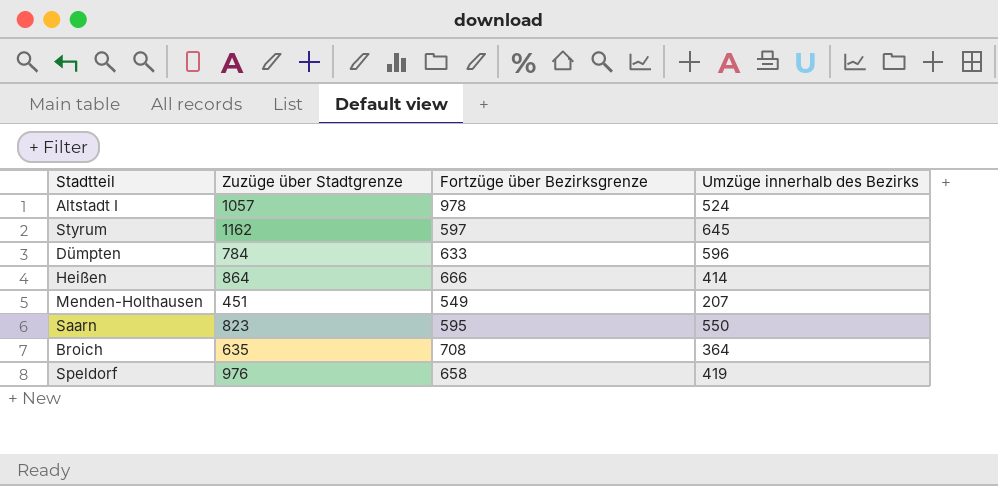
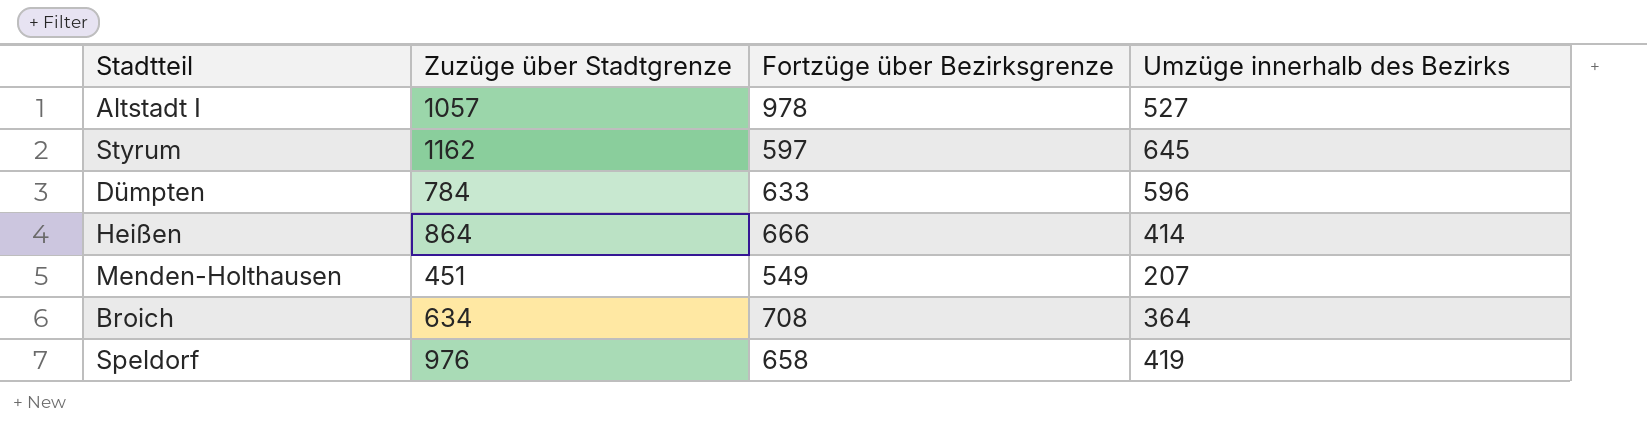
row Saarn: 823 | 595 | 550 -> none
Altstadt I | Umzüge innerhalb des Bezirks: 524 -> 527
Broich | Zuzüge über Stadtgrenze: 635 -> 634

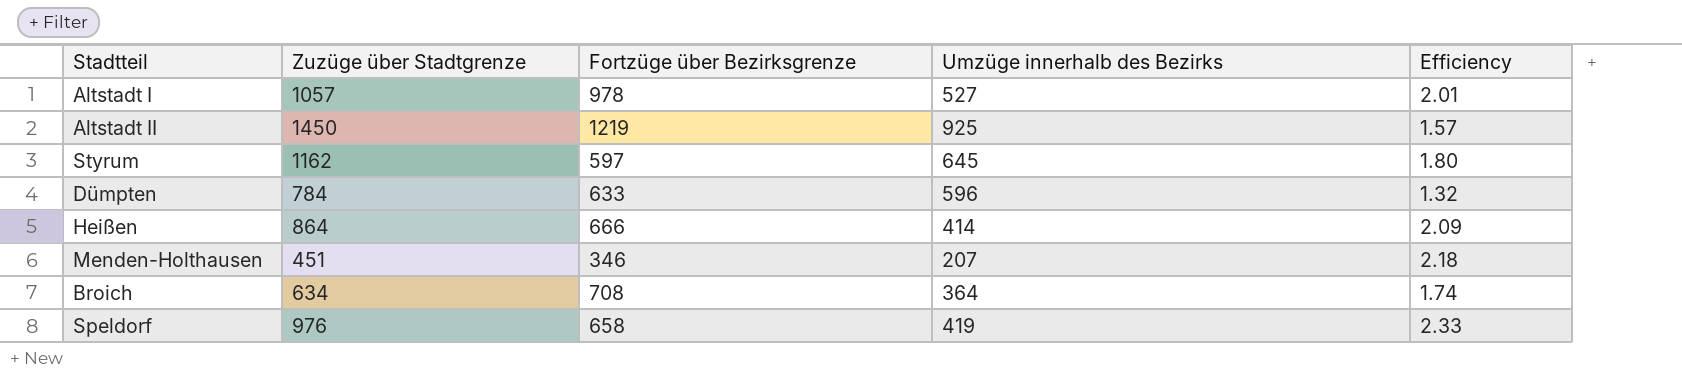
column Efficiency | formula: none -> [Zuzüge über Stadtgrenze] / [Umzüge innerhalb des Bezirks]
row Altstadt II: none -> 1450 | 1219 | 925 | 1.57
Menden-Holthausen | Fortzüge über Bezirksgrenze: 549 -> 346

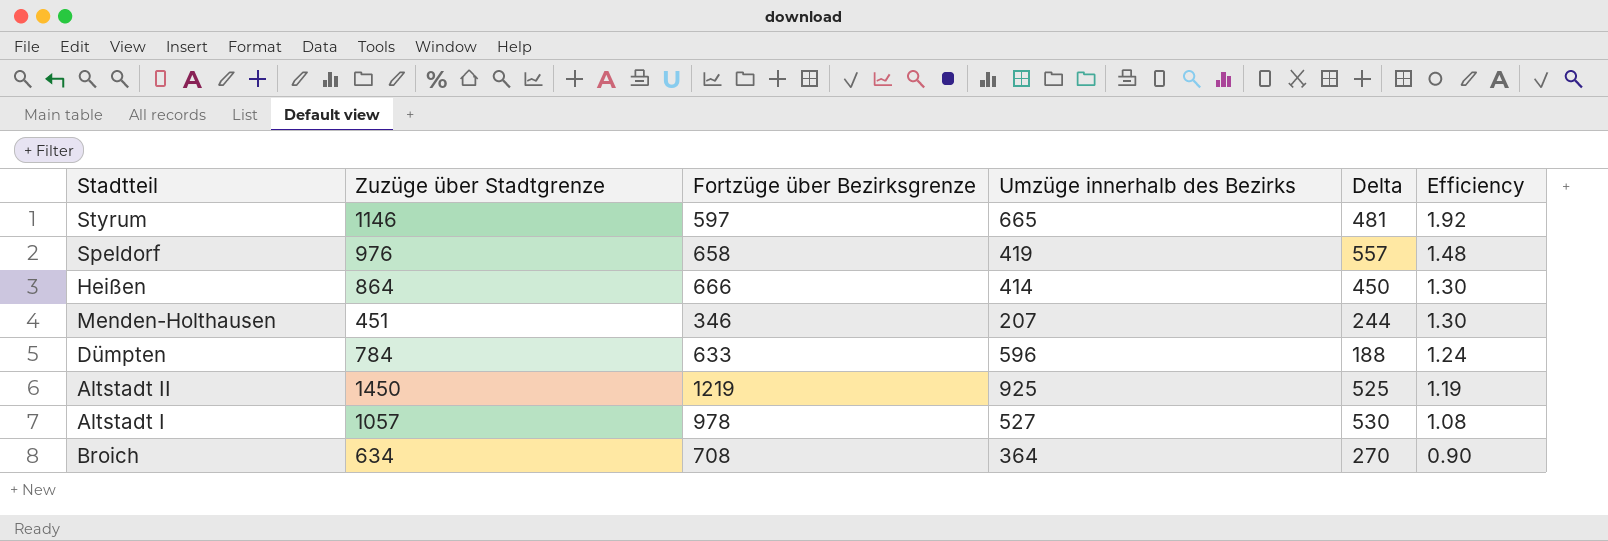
row order: none -> Efficiency descending
column Delta | formula: none -> [Zuzüge über Stadtgrenze] - [Umzüge innerhalb des Bezirks]
column Efficiency | formula: [Zuzüge über Stadtgrenze] / [Umzüge innerhalb des Bezirks] -> [Zuzüge über Stadtgrenze] / [Fortzüge über Bezirksgrenze]
Styrum | Zuzüge über Stadtgrenze: 1162 -> 1146
Styrum | Umzüge innerhalb des Bezirks: 645 -> 665

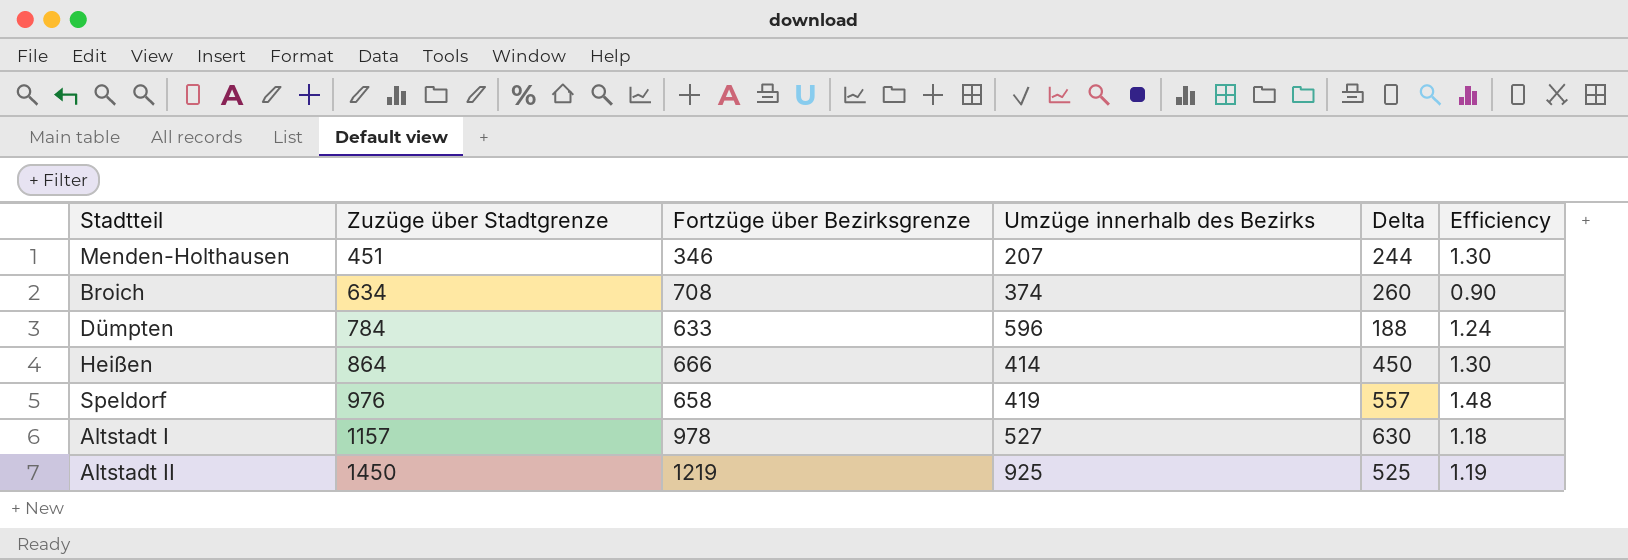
row order: Efficiency descending -> Zuzüge über Stadtgrenze ascending
row Styrum: 1146 | 597 | 665 | 481 | 1.92 -> none
Broich | Umzüge innerhalb des Bezirks: 364 -> 374
Broich | Delta: 270 -> 260
Altstadt I | Zuzüge über Stadtgrenze: 1057 -> 1157
Altstadt I | Delta: 530 -> 630
Altstadt I | Efficiency: 1.08 -> 1.18

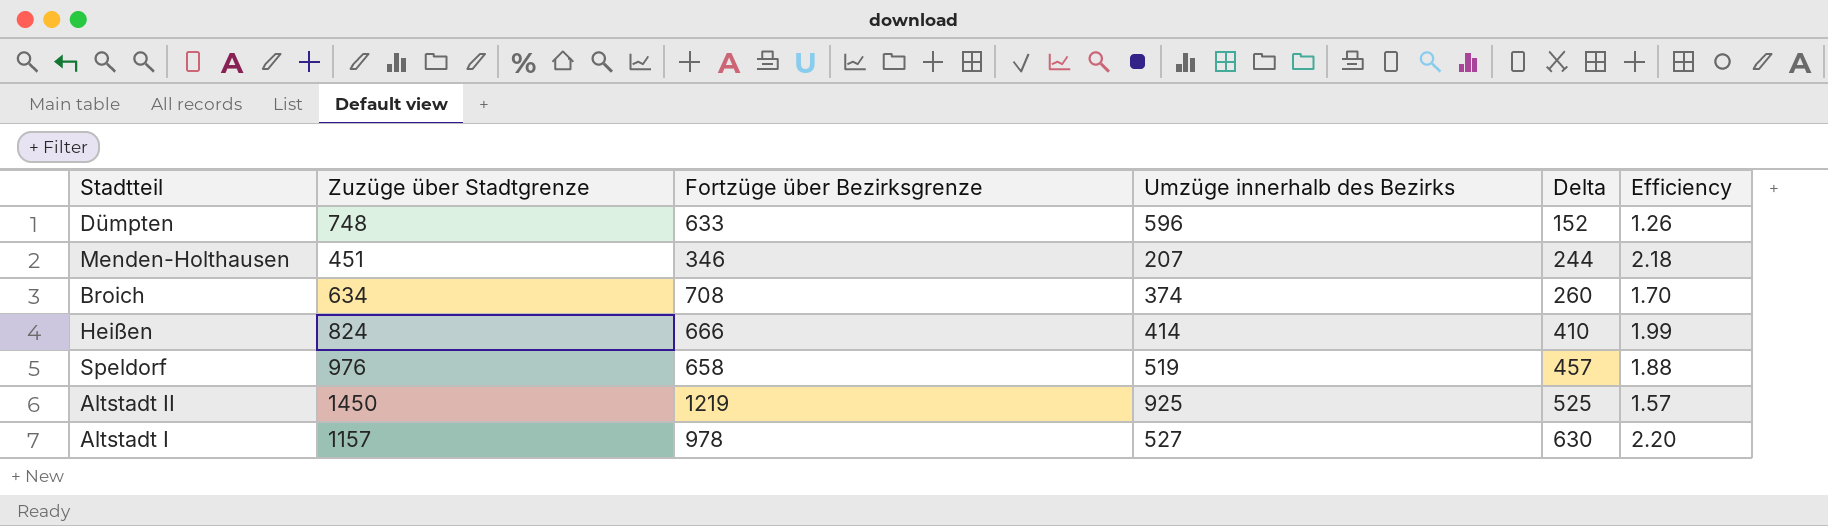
row order: Zuzüge über Stadtgrenze ascending -> Delta ascending
column Efficiency | formula: [Zuzüge über Stadtgrenze] / [Fortzüge über Bezirksgrenze] -> [Zuzüge über Stadtgrenze] / [Umzüge innerhalb des Bezirks]
Dümpten | Zuzüge über Stadtgrenze: 784 -> 748
Dümpten | Delta: 188 -> 152
Heißen | Zuzüge über Stadtgrenze: 864 -> 824
Heißen | Delta: 450 -> 410
Speldorf | Umzüge innerhalb des Bezirks: 419 -> 519
Speldorf | Delta: 557 -> 457

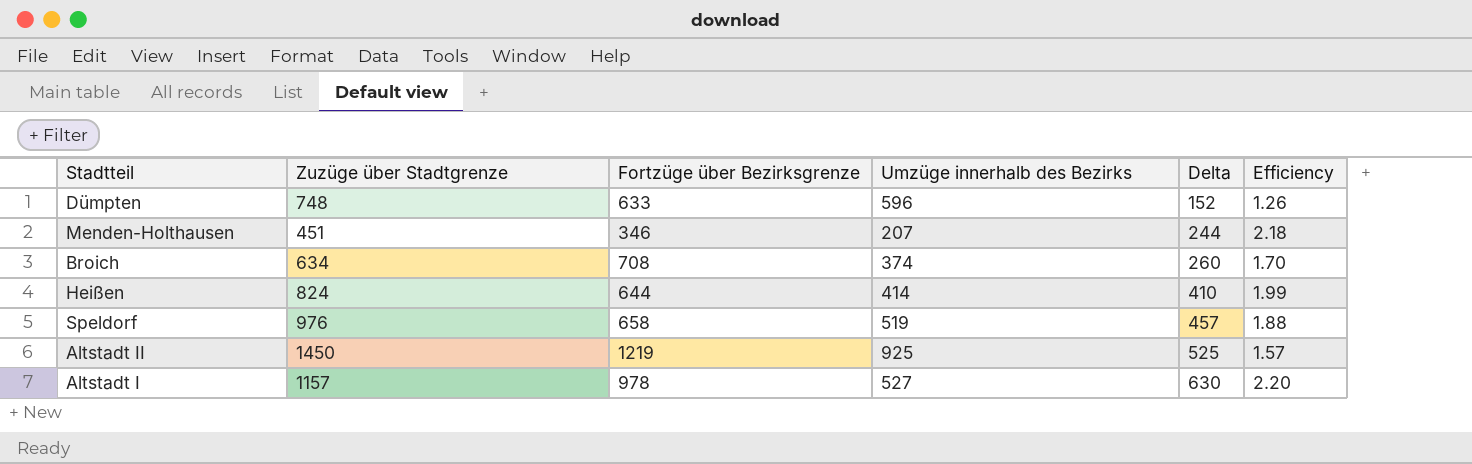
Heißen | Fortzüge über Bezirksgrenze: 666 -> 644

